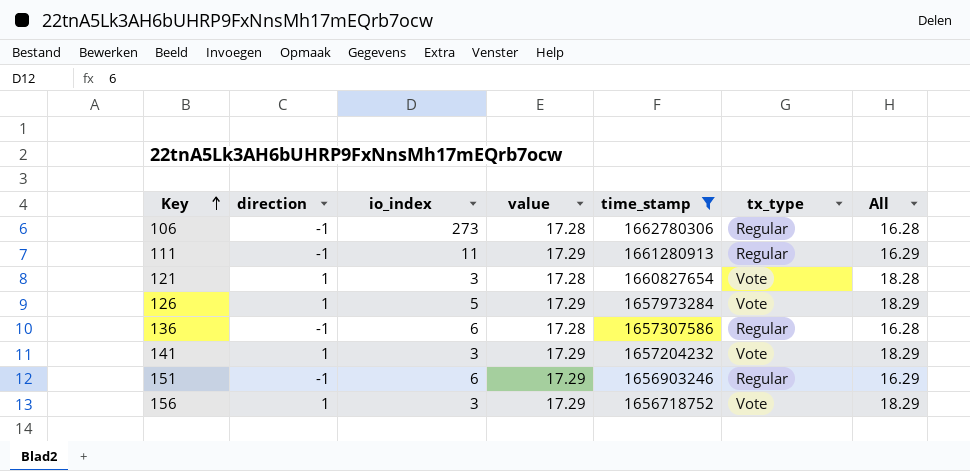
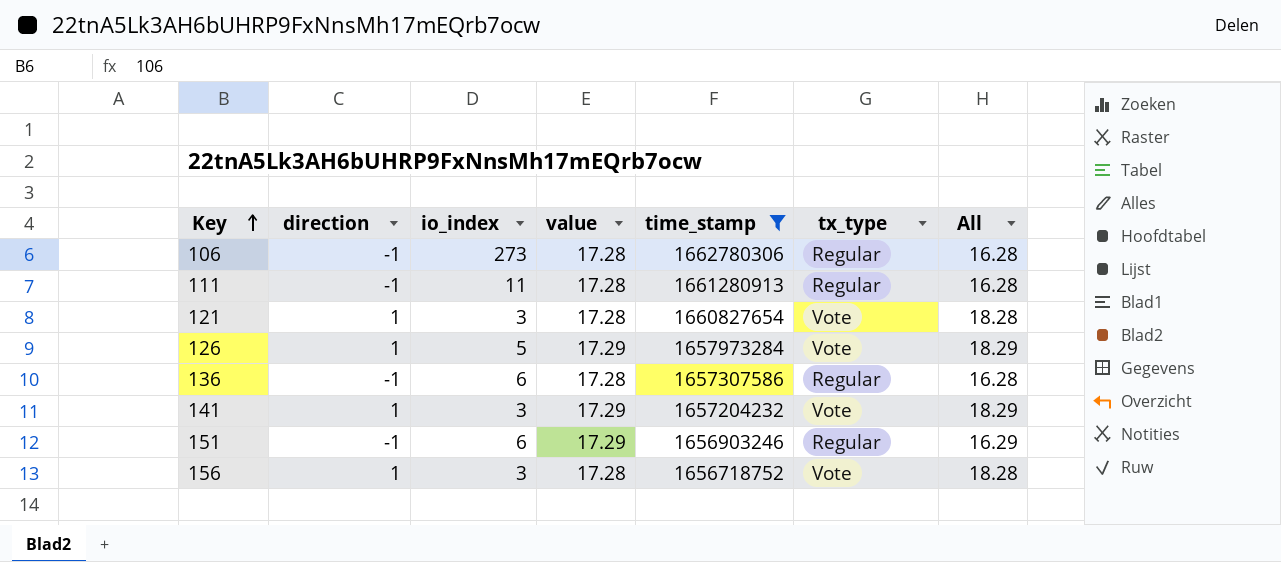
111 | value: 17.29 -> 17.28
111 | All: 16.29 -> 16.28
156 | value: 17.29 -> 17.28
156 | All: 18.29 -> 18.28

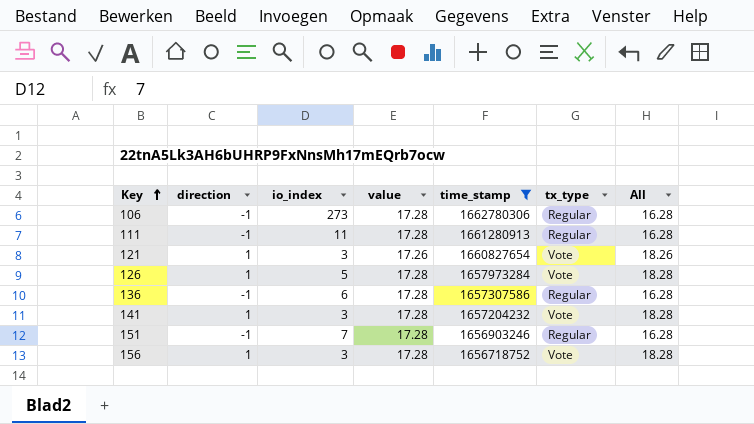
121 | value: 17.28 -> 17.26
121 | All: 18.28 -> 18.26
126 | value: 17.29 -> 17.28
126 | All: 18.29 -> 18.28
141 | value: 17.29 -> 17.28
141 | All: 18.29 -> 18.28
151 | io_index: 6 -> 7
151 | value: 17.29 -> 17.28
151 | All: 16.29 -> 16.28

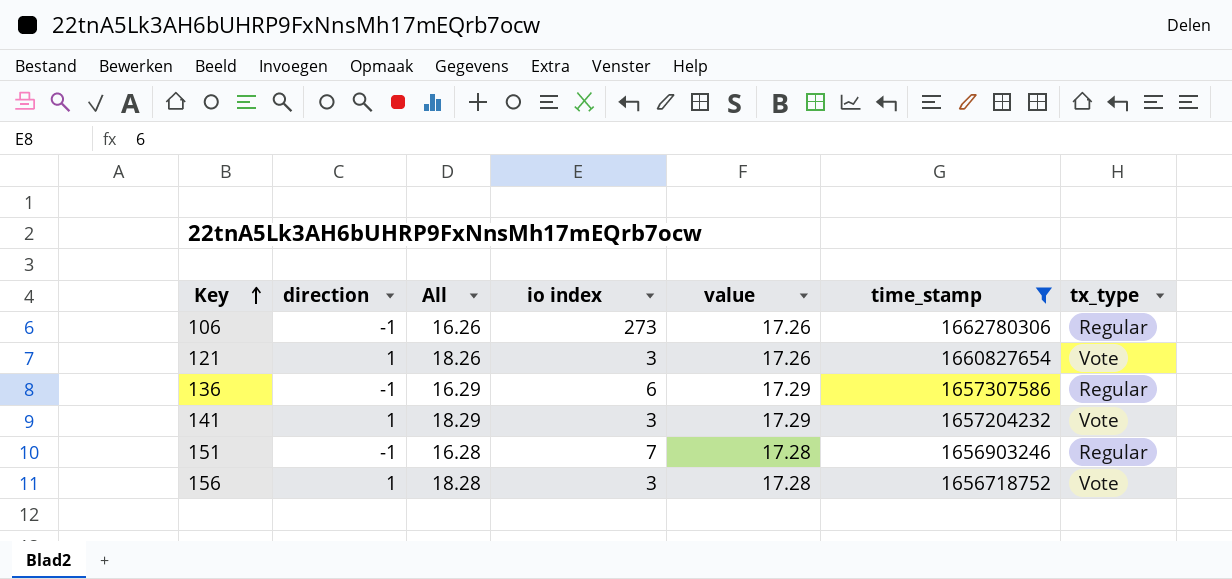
column All | position: 7 -> 3
column name: io_index -> io index
row 111: -1 | 11 | 17.28 | 1661280913 | Regular | 16.28 -> none
row 126: 1 | 5 | 17.28 | 1657973284 | Vote | 18.28 -> none
106 | All: 16.28 -> 16.26
106 | value: 17.28 -> 17.26
136 | All: 16.28 -> 16.29
136 | value: 17.28 -> 17.29
141 | All: 18.28 -> 18.29
141 | value: 17.28 -> 17.29

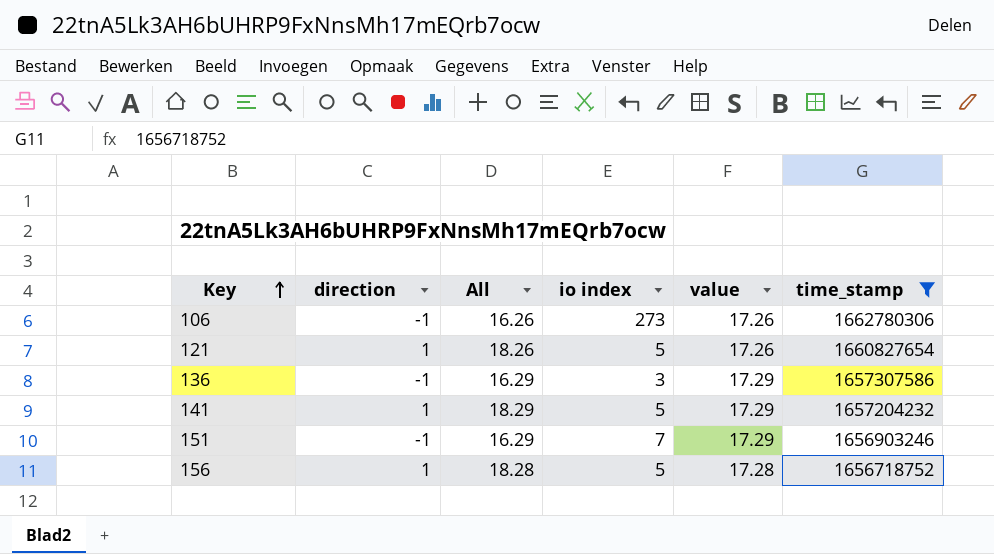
column tx_type | position: 7 -> none
121 | io index: 3 -> 5
136 | io index: 6 -> 3
141 | io index: 3 -> 5
151 | All: 16.28 -> 16.29
151 | value: 17.28 -> 17.29
156 | io index: 3 -> 5

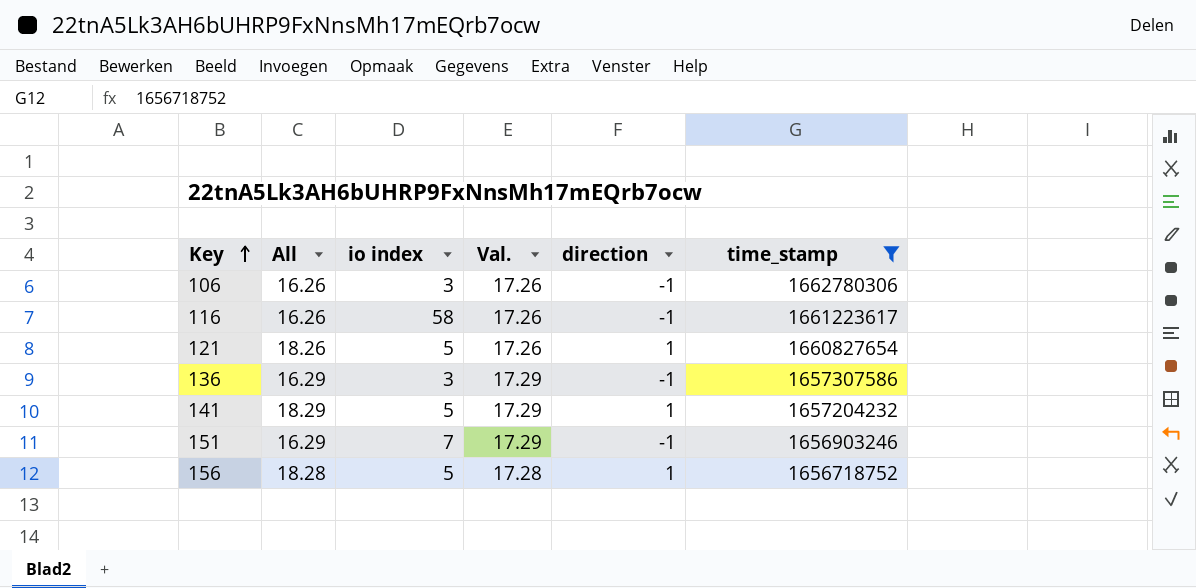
column name: value -> Val.
column direction | position: 2 -> 5
106 | io index: 273 -> 3
row 116: none -> 16.26 | 58 | 17.26 | -1 | 1661223617

